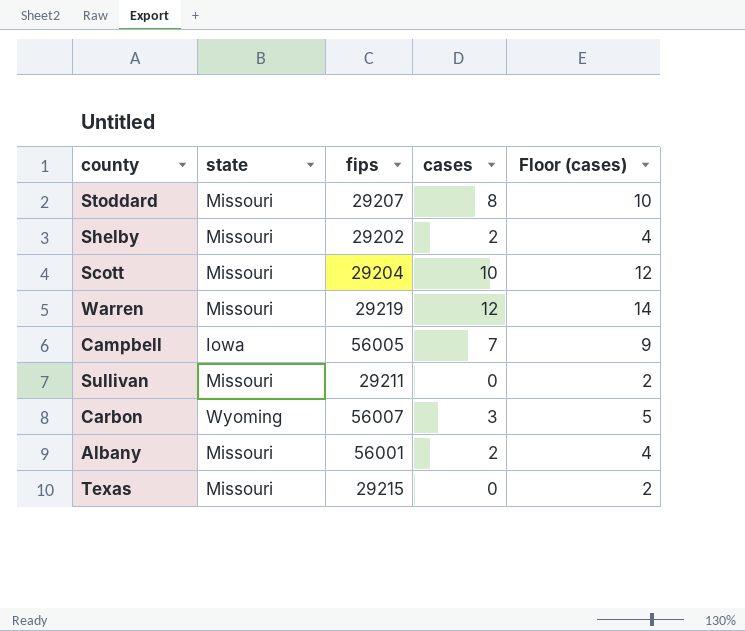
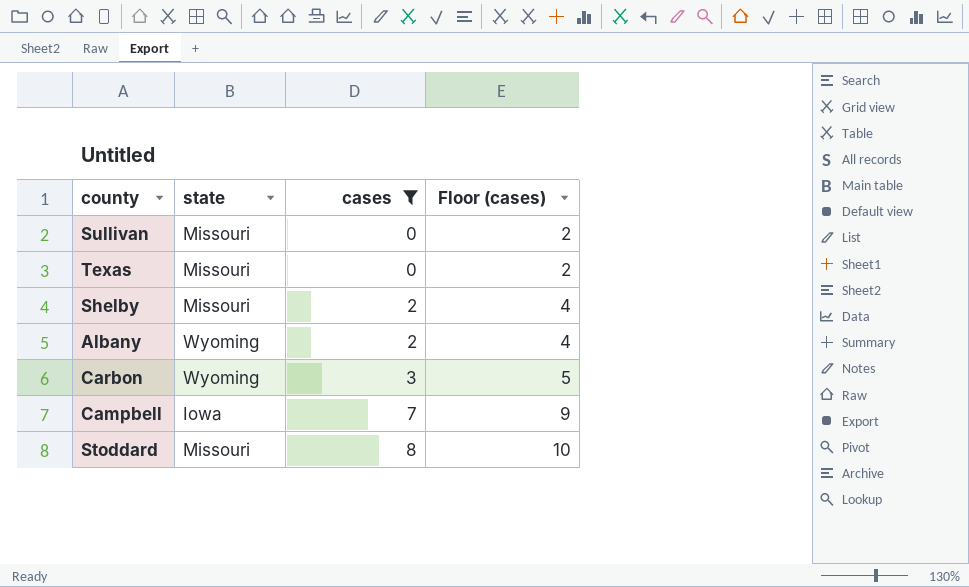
filter: none -> cases <= 8
row order: none -> cases ascending
column fips | position: 3 -> none
Albany | state: Missouri -> Wyoming

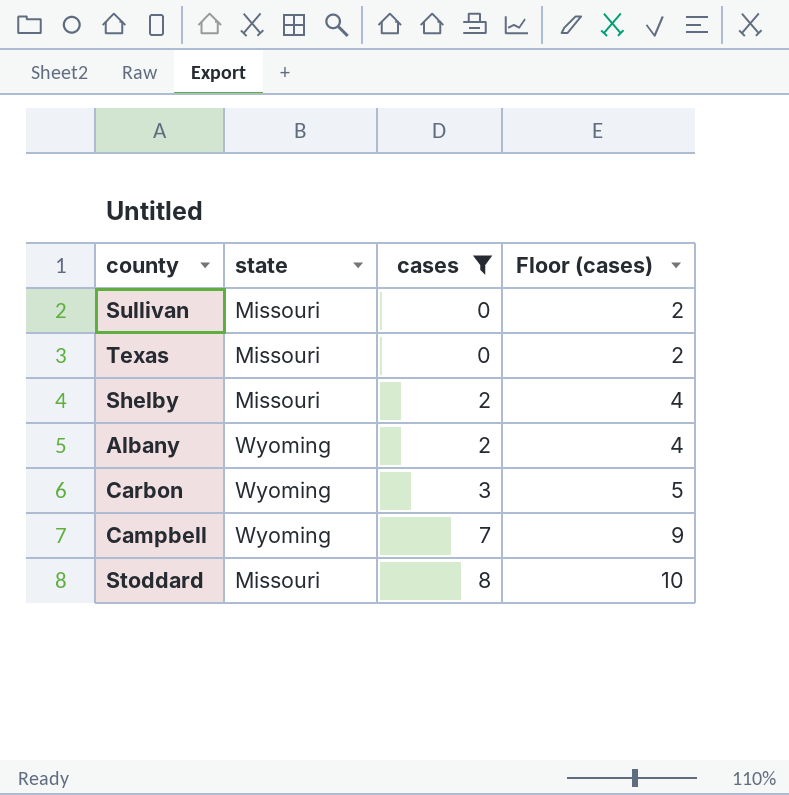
Campbell | state: Iowa -> Wyoming

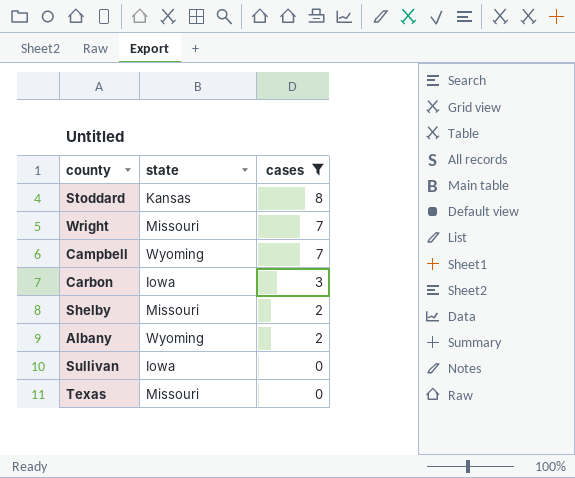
row order: cases ascending -> cases descending
column Floor (cases) | formula: [cases] + 2 -> none
Stoddard | state: Missouri -> Kansas
row Wright: none -> Missouri | 7
Carbon | state: Wyoming -> Iowa
Sullivan | state: Missouri -> Iowa

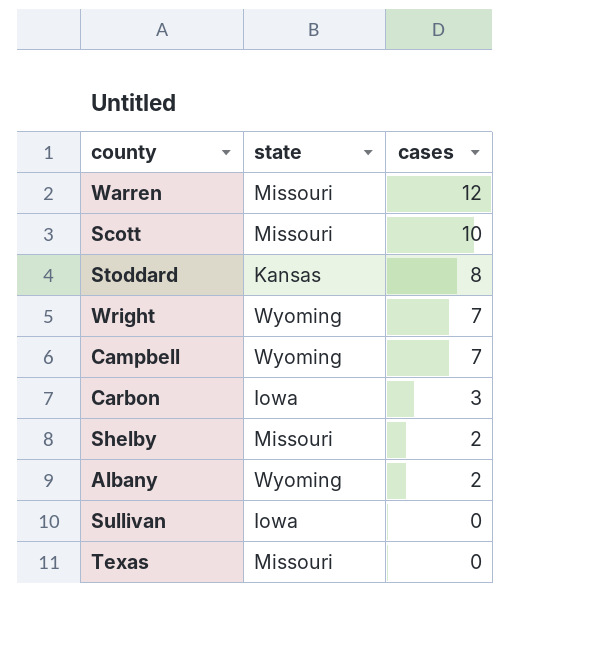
filter: cases <= 8 -> none
Wright | state: Missouri -> Wyoming

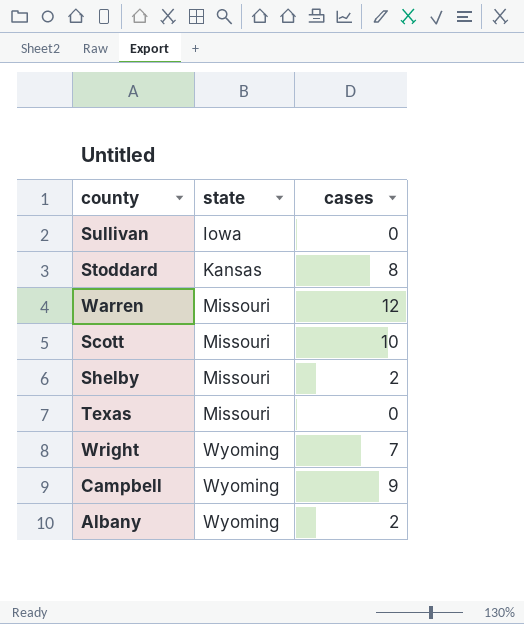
row order: cases descending -> state ascending
row Carbon: Iowa | 3 -> none
Campbell | cases: 7 -> 9

